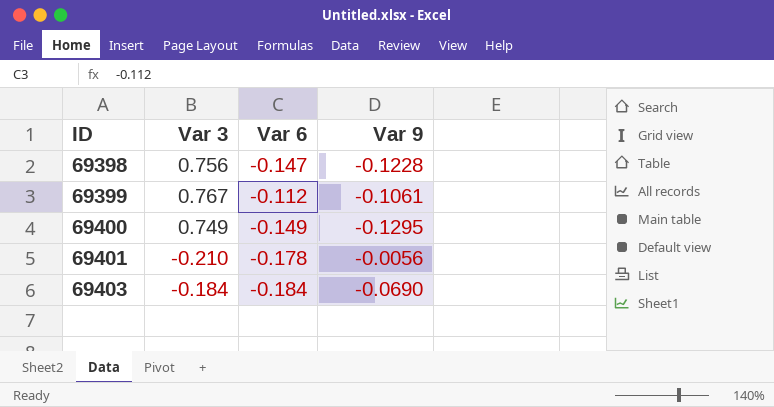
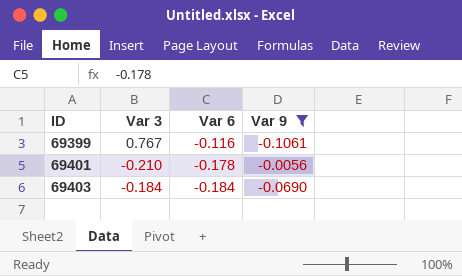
filter: none -> Var 9 >= -0.1061
69399 | Var 6: -0.112 -> -0.116

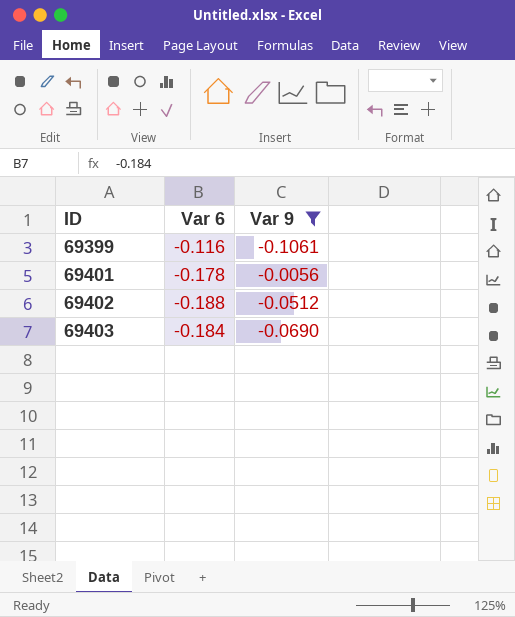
column Var 3 | position: 2 -> none
row 69402: none -> -0.188 | -0.0512

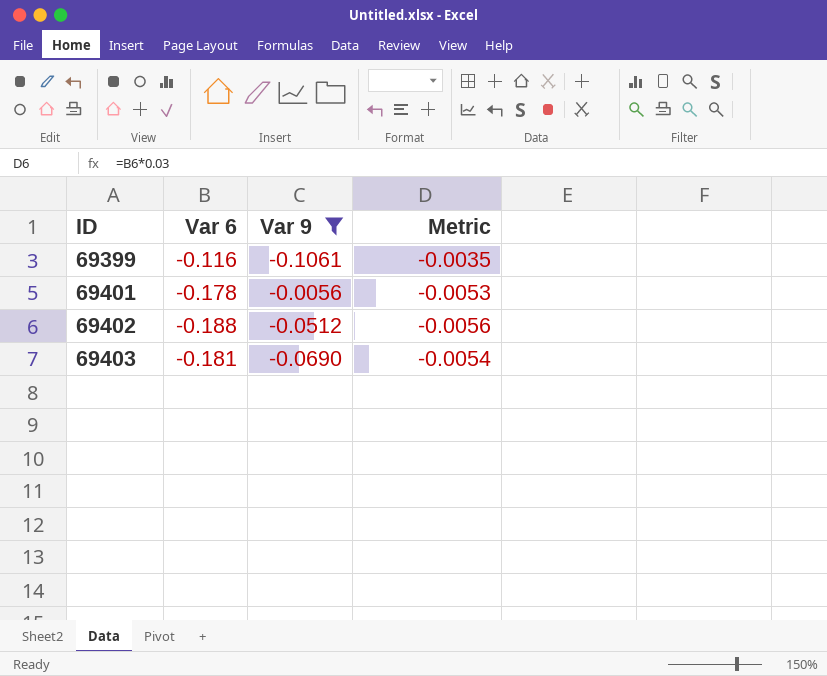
column Metric | formula: none -> [Var 6] * 0.03
69403 | Var 6: -0.184 -> -0.181

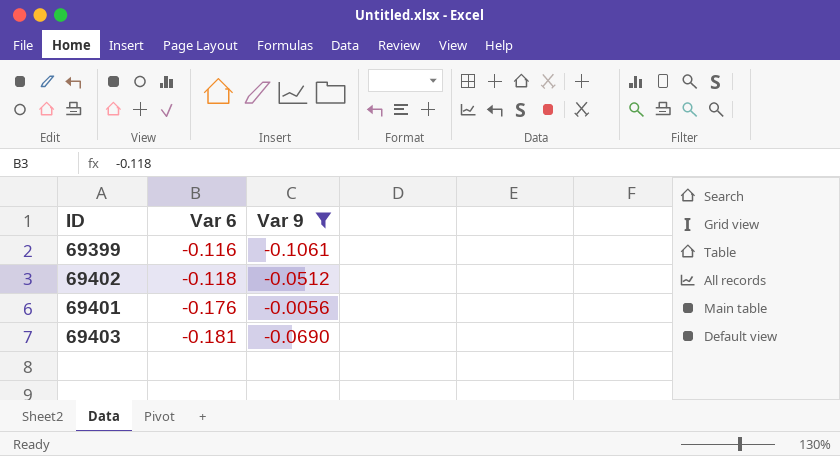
row order: ID ascending -> Var 6 descending
column Metric | formula: [Var 6] * 0.03 -> none
69402 | Var 6: -0.188 -> -0.118
69401 | Var 6: -0.178 -> -0.176

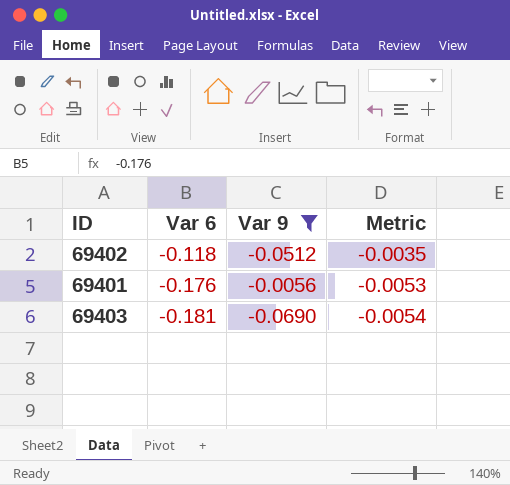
column Metric | formula: none -> [Var 6] * 0.03
row 69399: -0.116 | -0.1061 -> none

